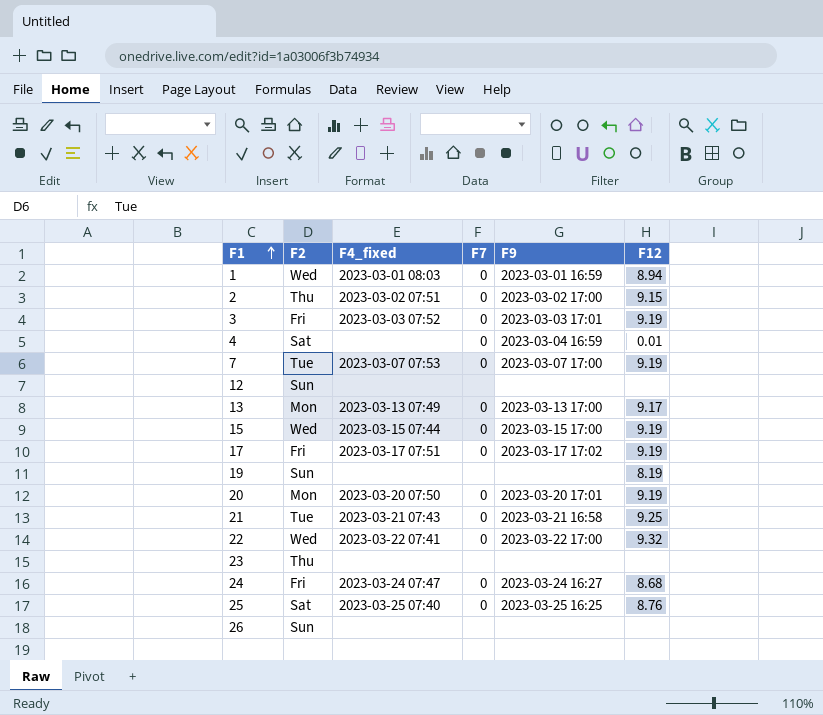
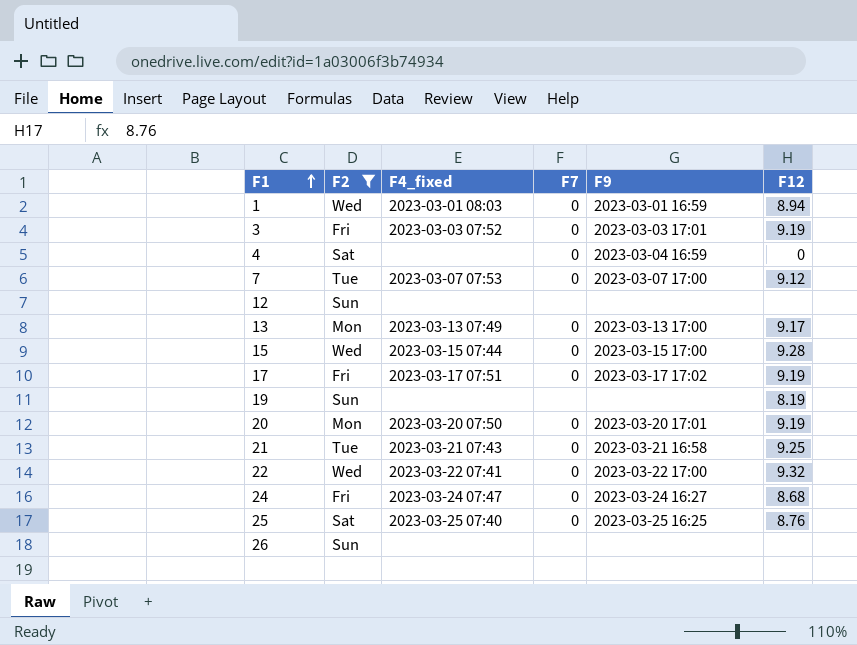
filter: none -> F2 != Thu
4 | F12: 0.01 -> 0
7 | F12: 9.19 -> 9.12
15 | F12: 9.19 -> 9.28

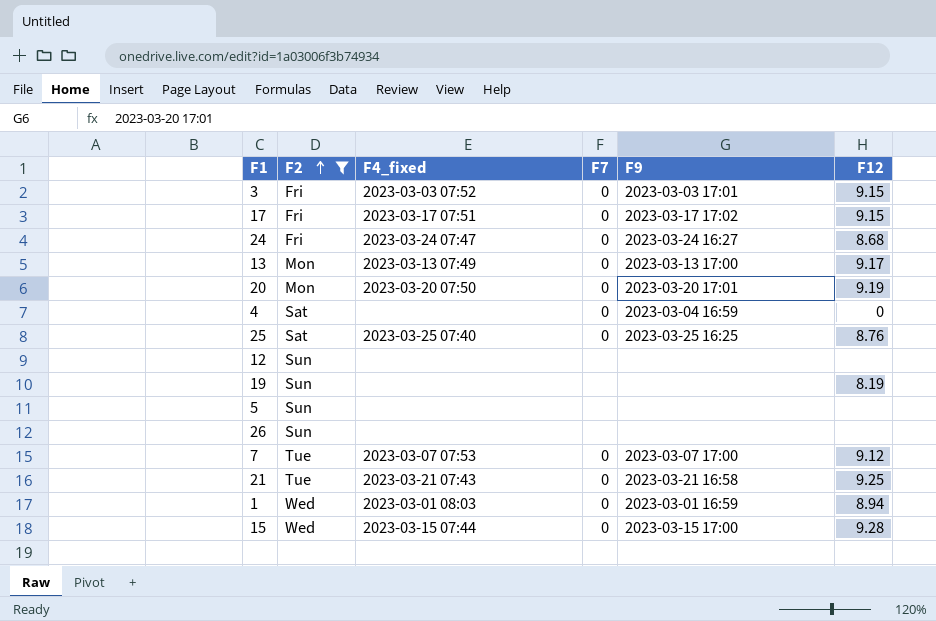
row order: F1 ascending -> F2 ascending
row 22: Wed | 2023-03-22 07:41 | 0 | 2023-03-22 17:00 | 9.32 -> none
3 | F12: 9.19 -> 9.15
17 | F12: 9.19 -> 9.15
row 5: none -> Sun | none | none | none | none

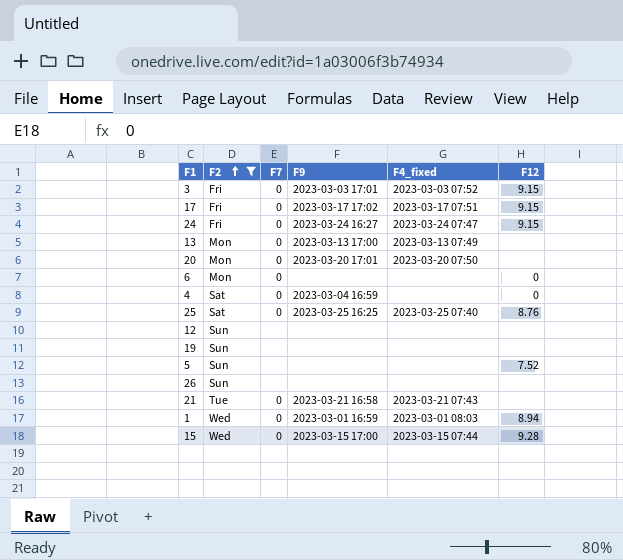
column F4_fixed | position: 3 -> 5
row 7: Tue | 2023-03-07 07:53 | 0 | 2023-03-07 17:00 | 9.12 -> none
24 | F12: 8.68 -> 9.15
13 | F12: 9.17 -> none
20 | F12: 9.19 -> none
row 6: none -> Mon | 0 | none | none | 0
19 | F12: 8.19 -> none
5 | F12: none -> 7.52
21 | F12: 9.25 -> none

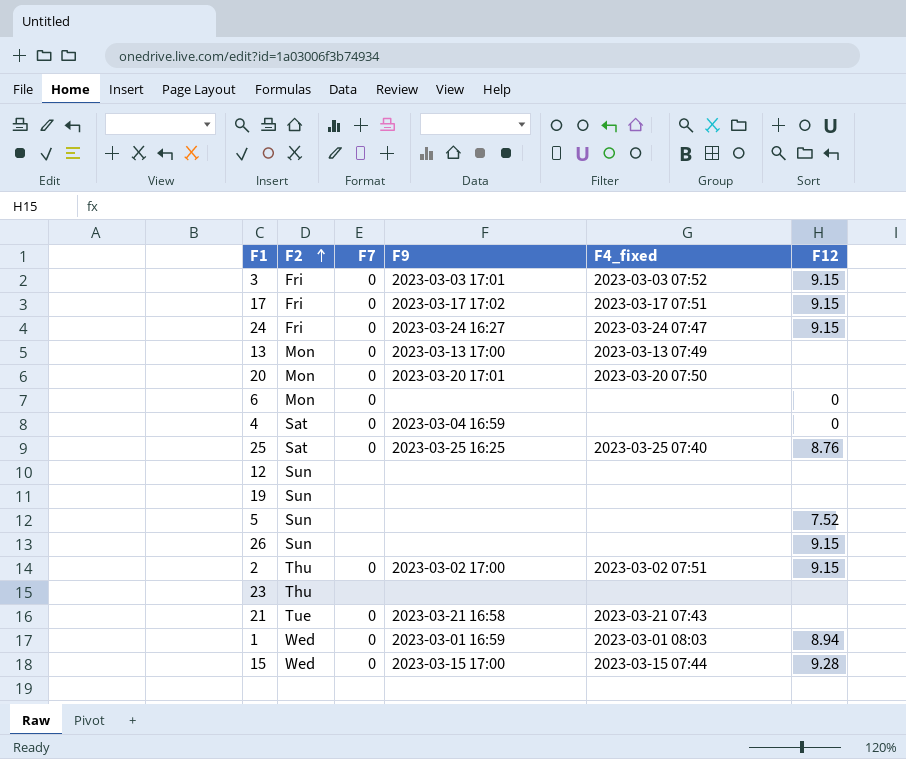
filter: F2 != Thu -> none
26 | F12: none -> 9.15

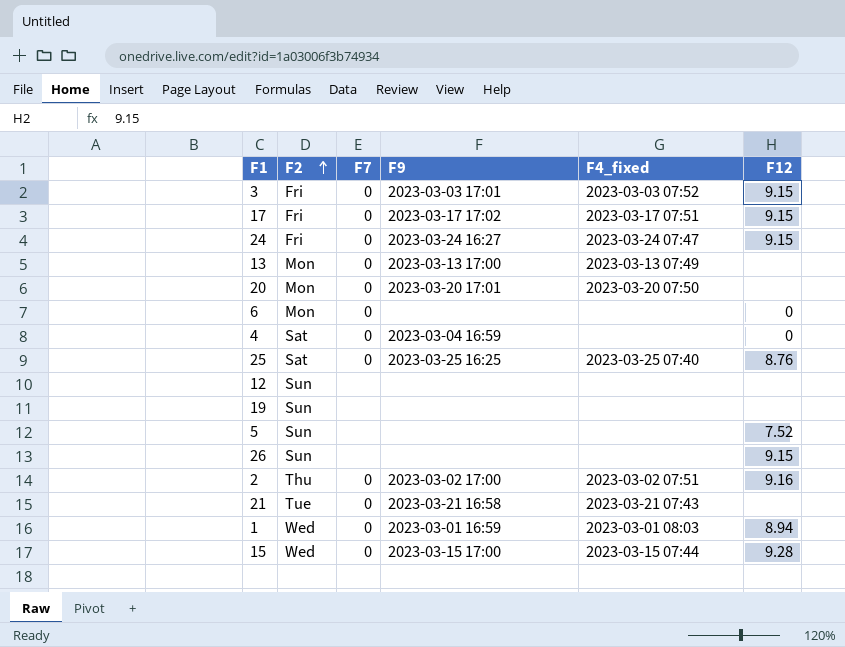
row 23: Thu | none | none | none | none -> none
2 | F12: 9.15 -> 9.16

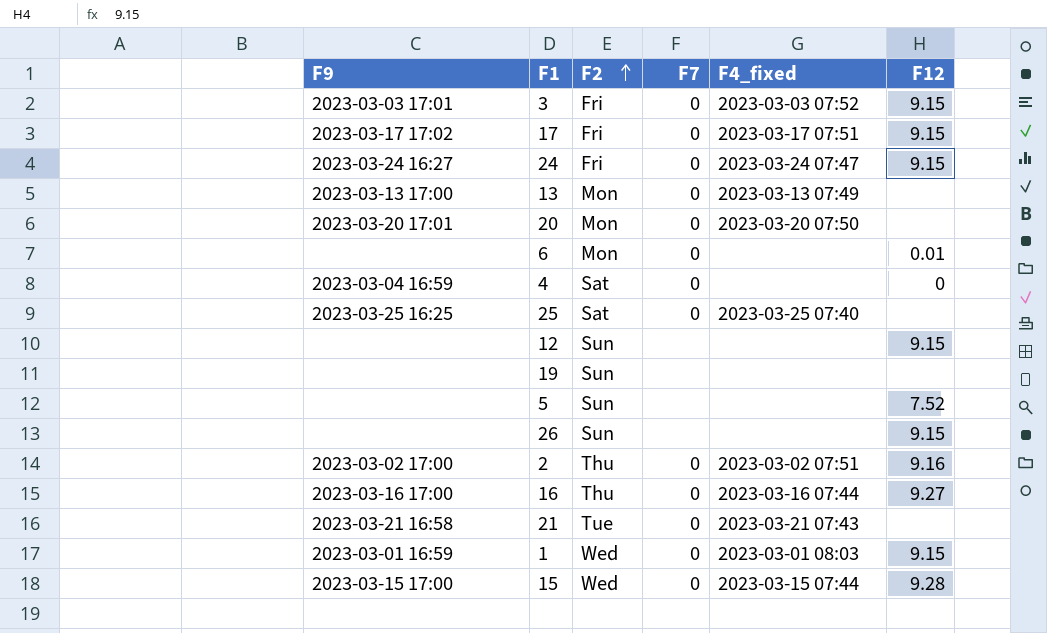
column F9 | position: 4 -> 1
6 | F12: 0 -> 0.01
25 | F12: 8.76 -> none
12 | F12: none -> 9.15
row 16: none -> 2023-03-16 17:00 | Thu | 0 | 2023-03-16 07:44 | 9.27
1 | F12: 8.94 -> 9.15

